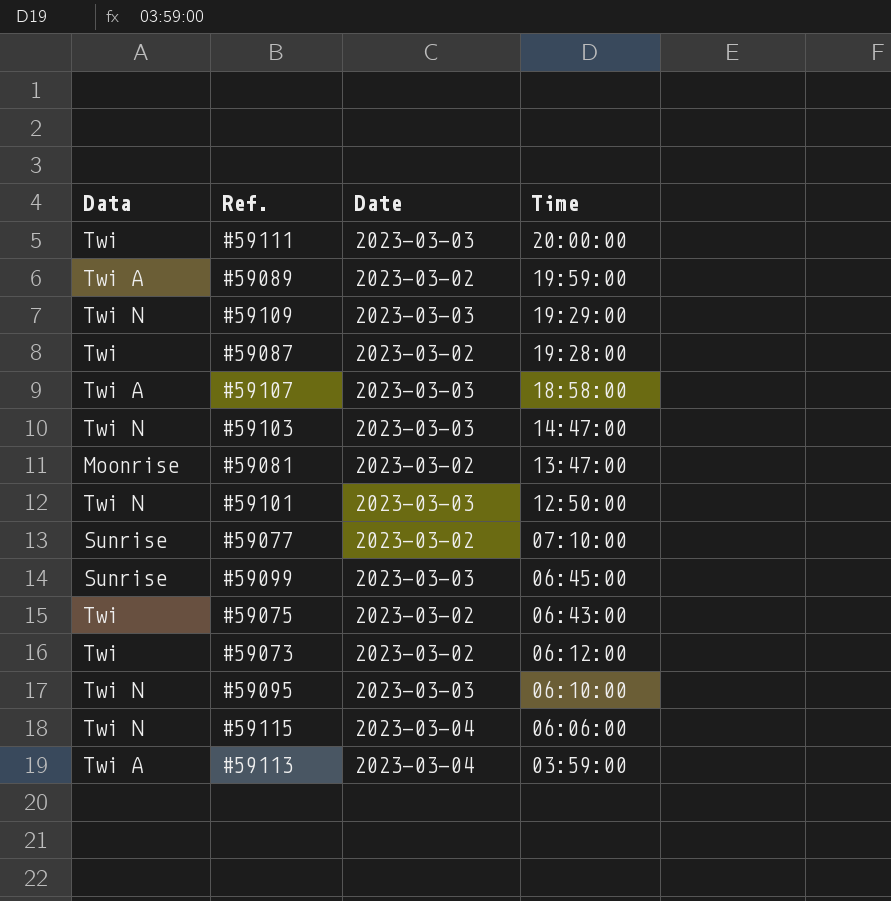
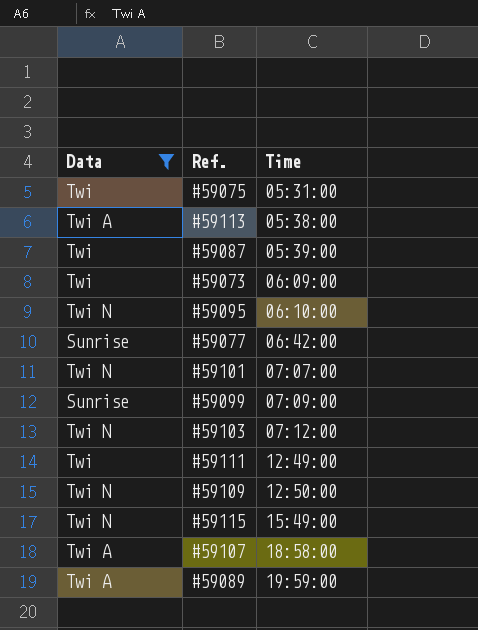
filter: none -> Data != Moonrise
row order: Time descending -> Time ascending
column Date | position: 3 -> none
#59075 | Time: 06:43:00 -> 05:31:00
#59113 | Time: 03:59:00 -> 05:38:00
#59087 | Time: 19:28:00 -> 05:39:00
#59073 | Time: 06:12:00 -> 06:09:00
#59077 | Time: 07:10:00 -> 06:42:00
#59101 | Time: 12:50:00 -> 07:07:00
#59099 | Time: 06:45:00 -> 07:09:00
#59103 | Time: 14:47:00 -> 07:12:00
#59111 | Time: 20:00:00 -> 12:49:00
#59109 | Time: 19:29:00 -> 12:50:00
#59115 | Time: 06:06:00 -> 15:49:00

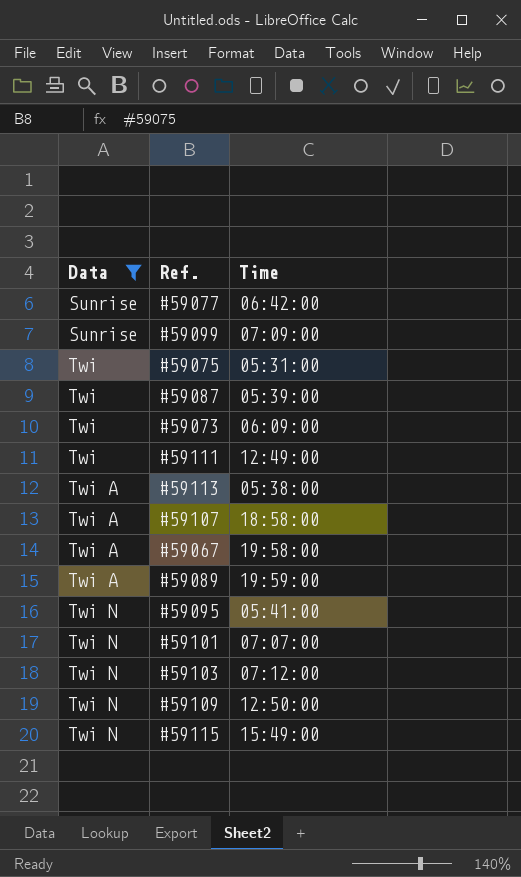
row order: Time ascending -> Data ascending
row #59067: none -> Twi A | 19:58:00
#59095 | Time: 06:10:00 -> 05:41:00

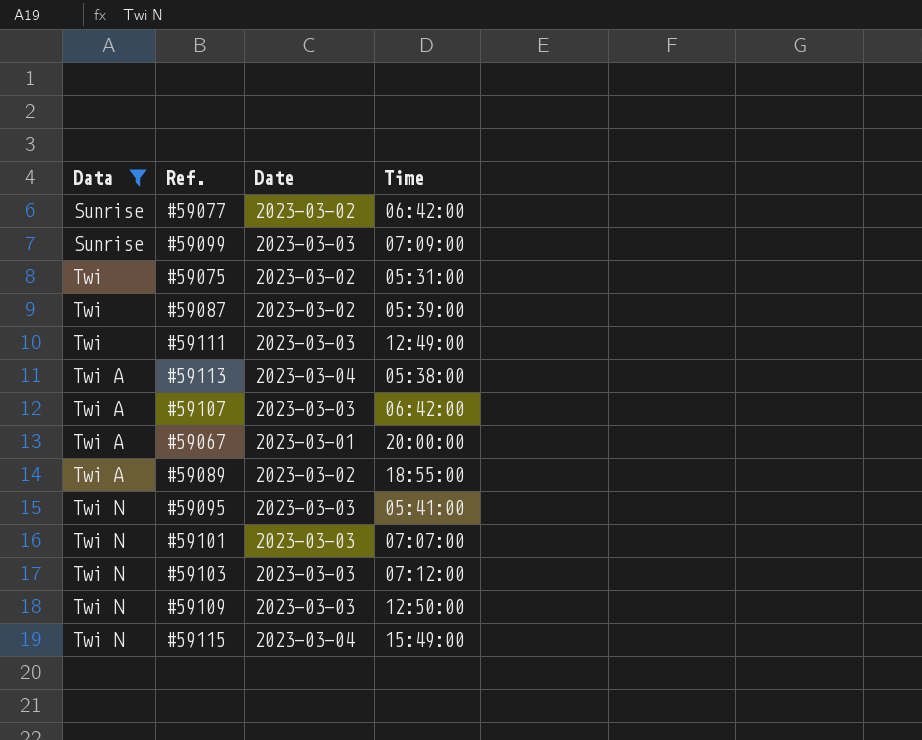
column Date | position: none -> 3
row #59073: Twi | 06:09:00 -> none
#59107 | Time: 18:58:00 -> 06:42:00
#59067 | Time: 19:58:00 -> 20:00:00
#59089 | Time: 19:59:00 -> 18:55:00

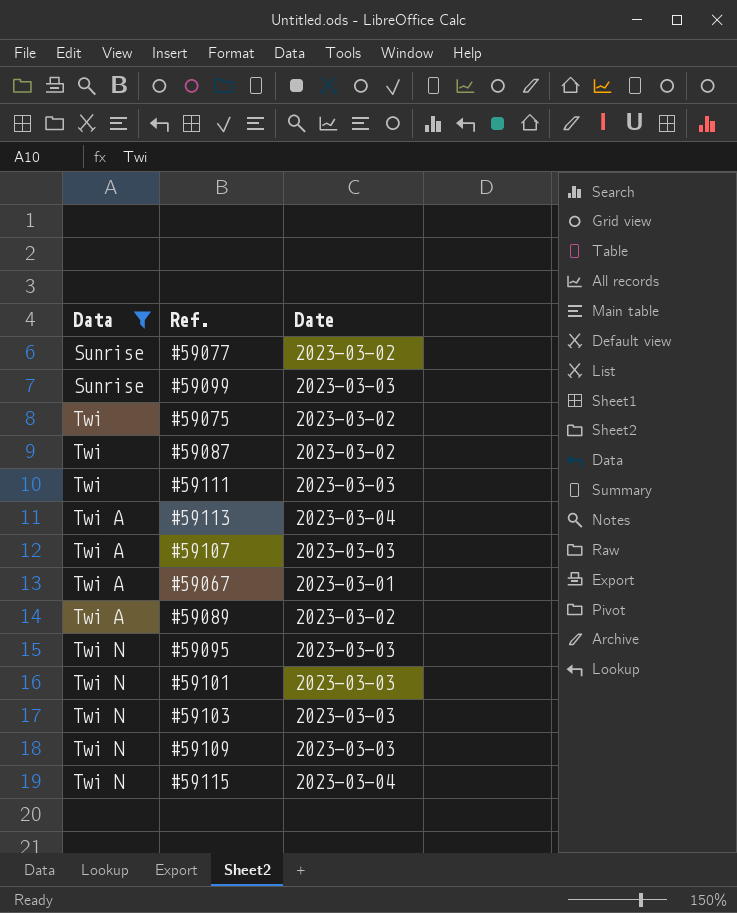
column Time | position: 4 -> none

